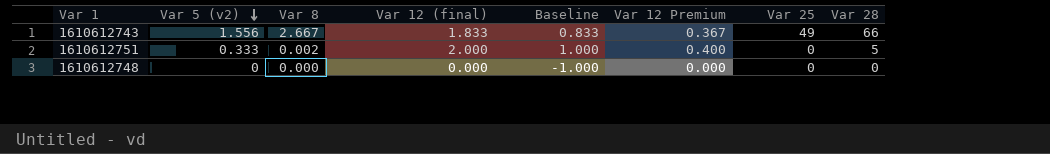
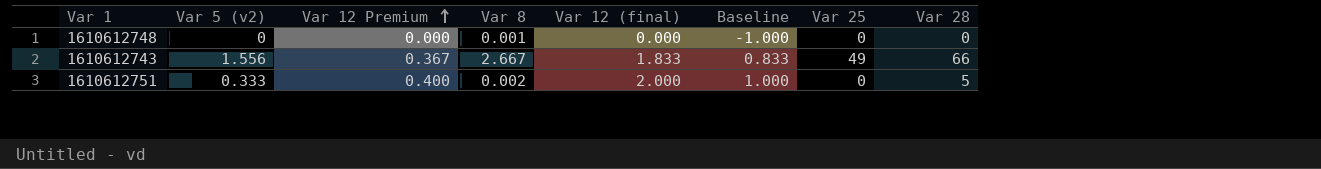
row order: Var 5 (v2) descending -> Var 12 Premium ascending
column Var 12 Premium | position: 6 -> 3
1610612748 | Var 8: 0.000 -> 0.001

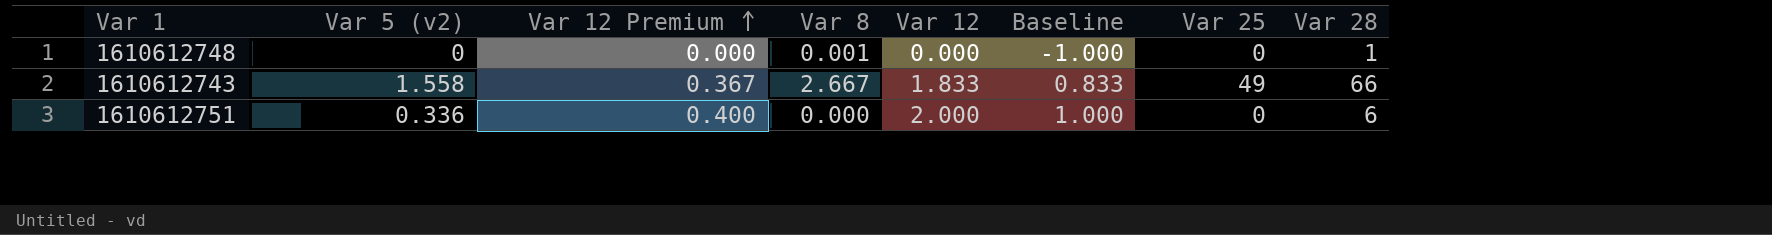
column name: Var 12 (final) -> Var 12
1610612748 | Var 28: 0 -> 1
1610612743 | Var 5 (v2): 1.556 -> 1.558
1610612751 | Var 5 (v2): 0.333 -> 0.336
1610612751 | Var 8: 0.002 -> 0.000
1610612751 | Var 28: 5 -> 6

